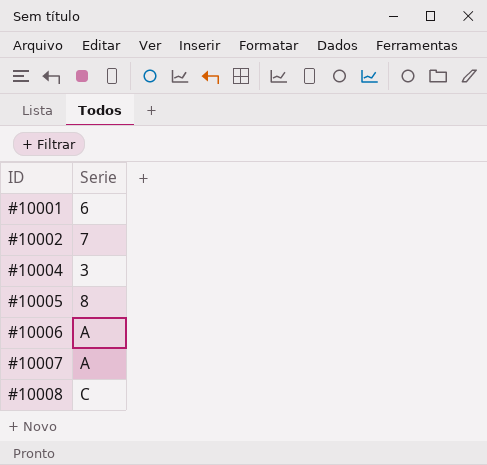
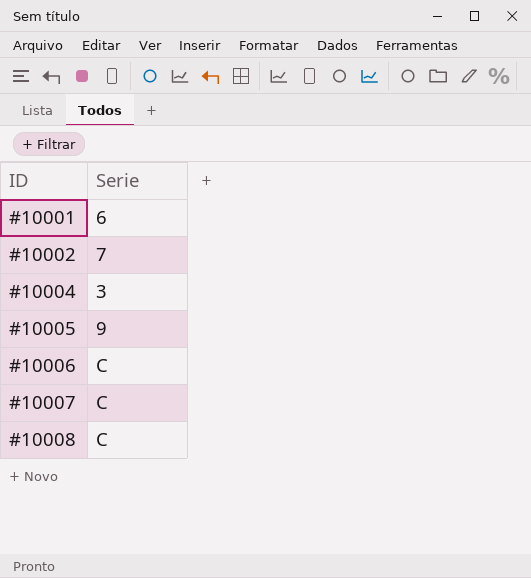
#10005 | Serie: 8 -> 9
#10006 | Serie: A -> C
#10007 | Serie: A -> C

